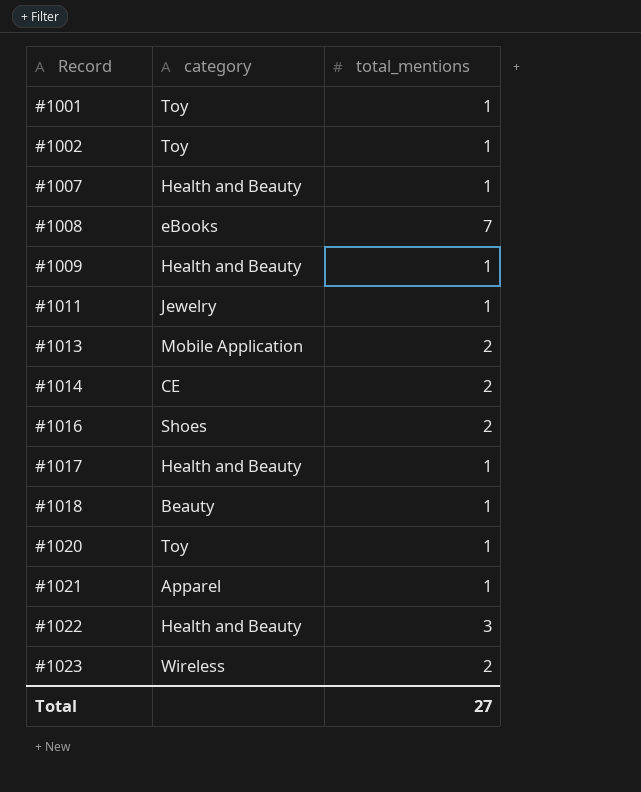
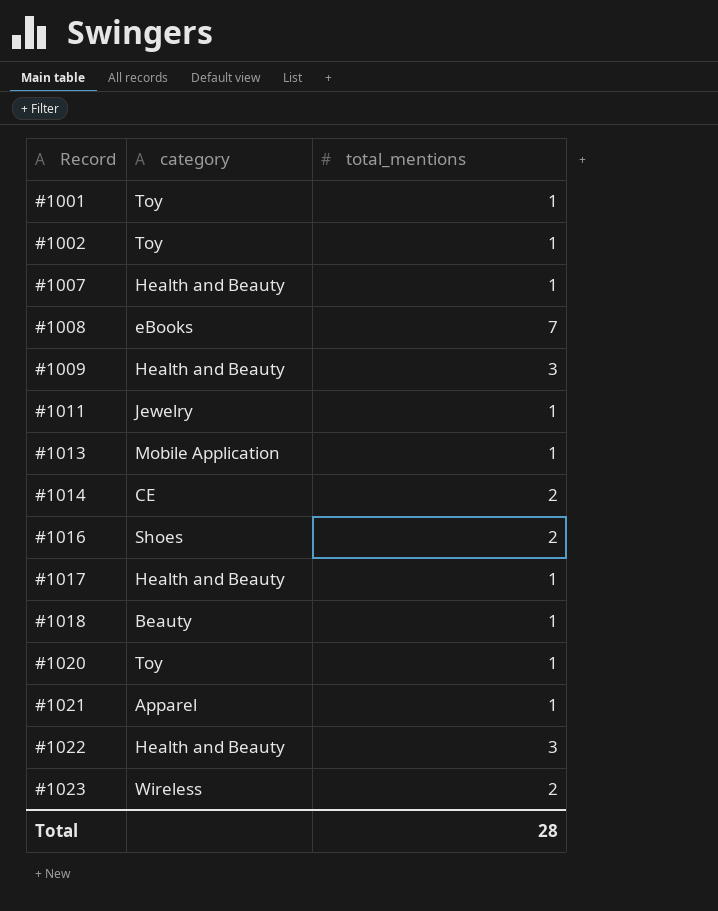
#1009 | total_mentions: 1 -> 3
#1013 | total_mentions: 2 -> 1
Total | total_mentions: 27 -> 28

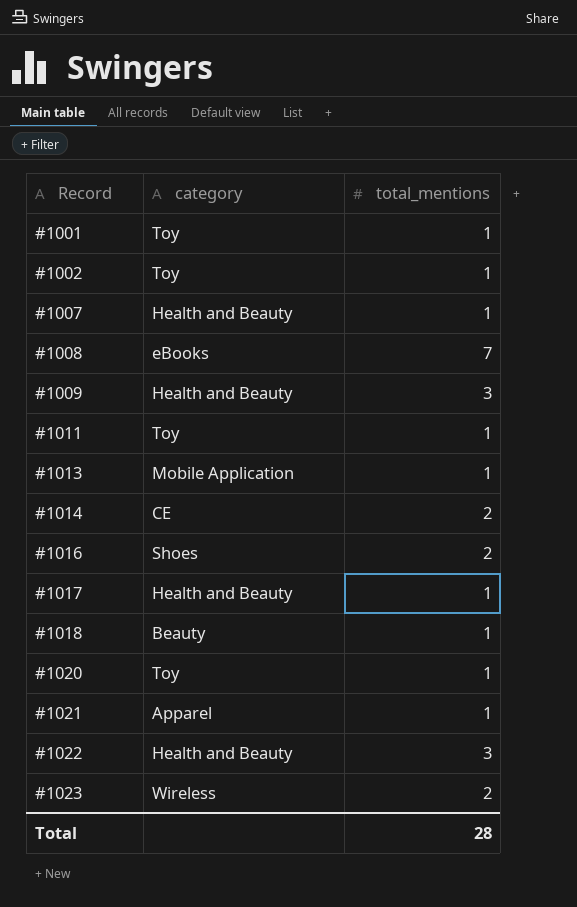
#1011 | category: Jewelry -> Toy

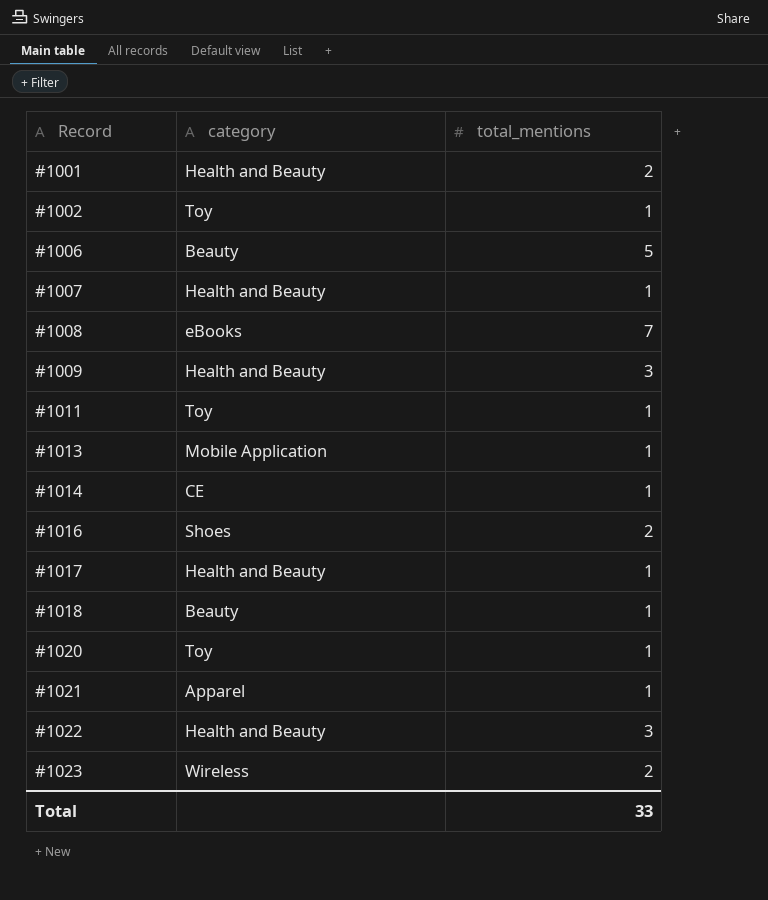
#1001 | category: Toy -> Health and Beauty
#1001 | total_mentions: 1 -> 2
row #1006: none -> Beauty | 5
#1014 | total_mentions: 2 -> 1
Total | total_mentions: 28 -> 33

